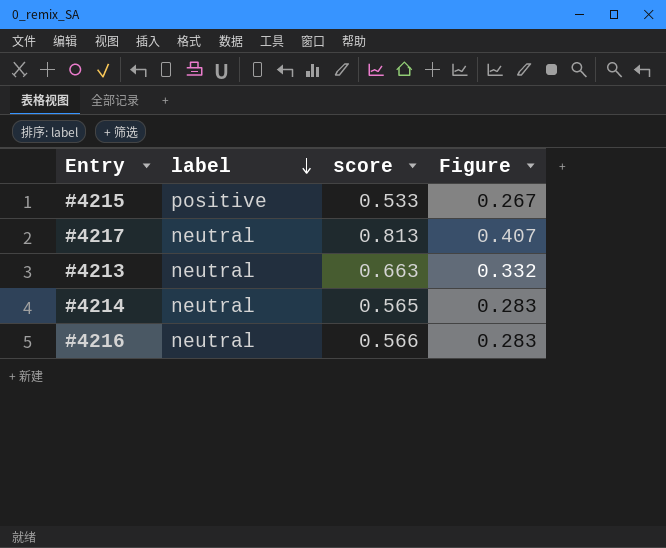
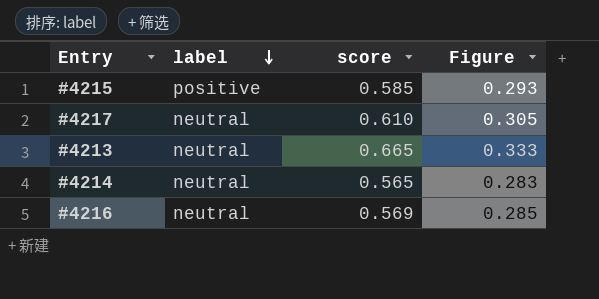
#4215 | score: 0.533 -> 0.585
#4215 | Figure: 0.267 -> 0.293
#4217 | score: 0.813 -> 0.610
#4217 | Figure: 0.407 -> 0.305
#4213 | score: 0.663 -> 0.665
#4213 | Figure: 0.332 -> 0.333
#4216 | score: 0.566 -> 0.569
#4216 | Figure: 0.283 -> 0.285

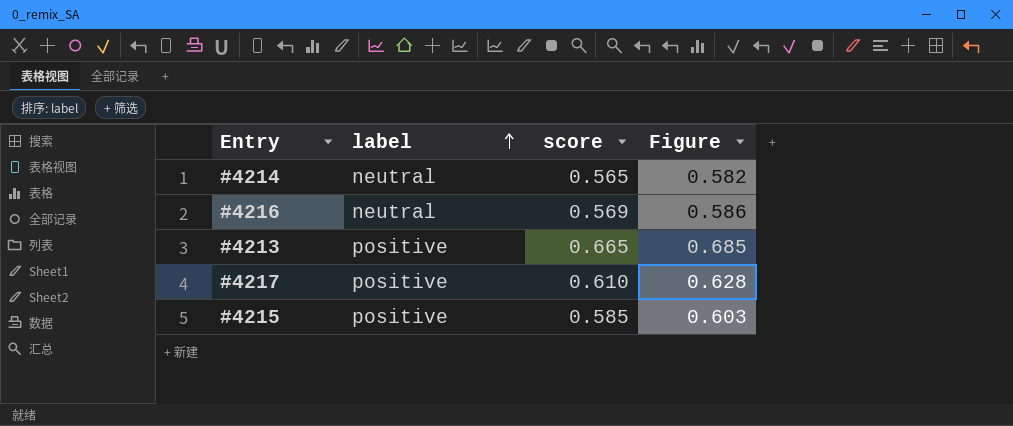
row order: label descending -> label ascending
column Figure | formula: [score] * 0.5 -> [score] * 1.03
#4213 | label: neutral -> positive
#4217 | label: neutral -> positive

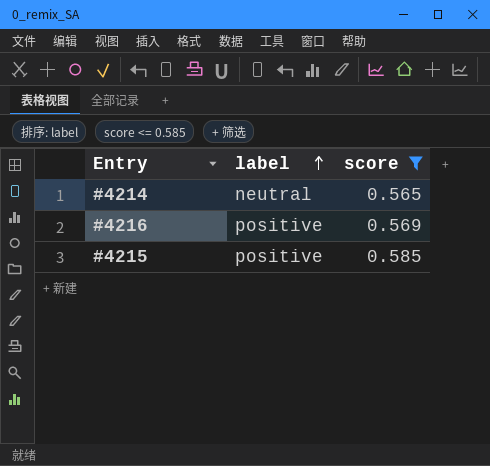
filter: none -> score <= 0.585
column Figure | formula: [score] * 1.03 -> none
#4216 | label: neutral -> positive

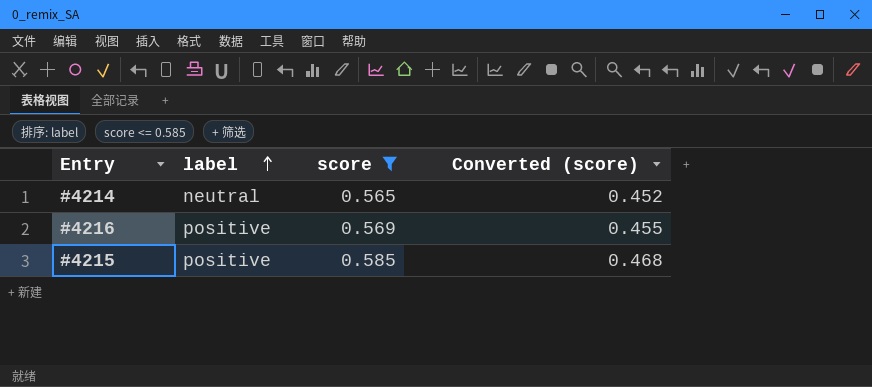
column Converted (score) | formula: none -> [score] * 0.8

